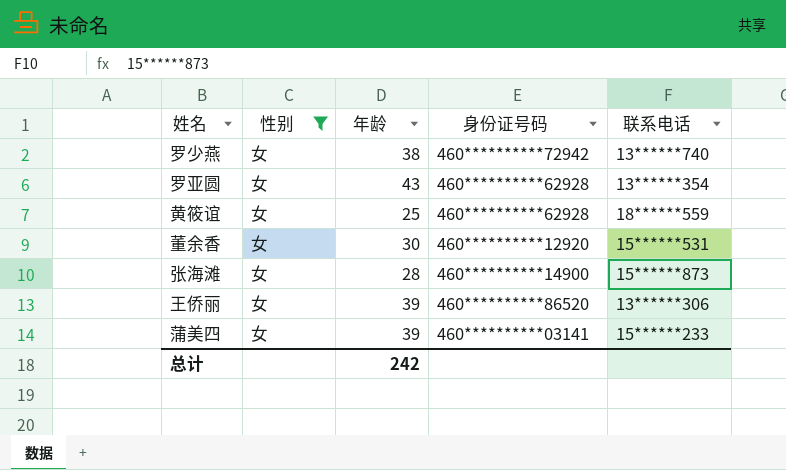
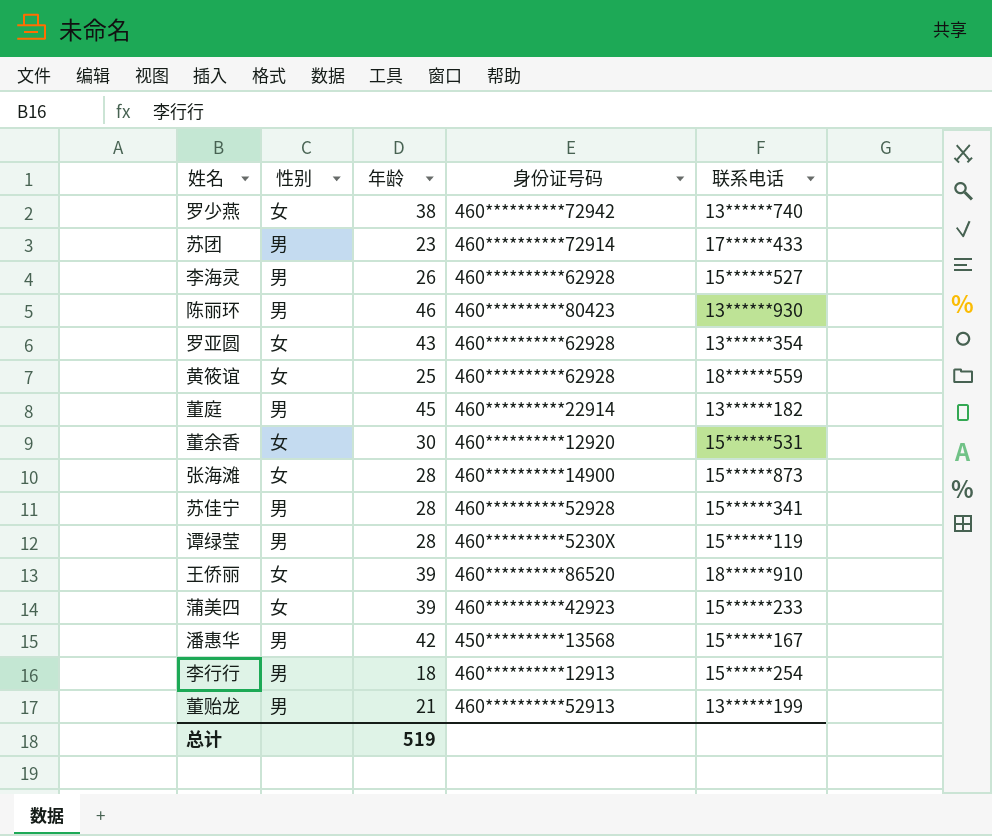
filter: 性别 = 女 -> none
王侨丽 | 联系电话: 13******306 -> 18******910
蒲美四 | 身份证号码: 460**********03141 -> 460**********42923
总计 | 年龄: 242 -> 519

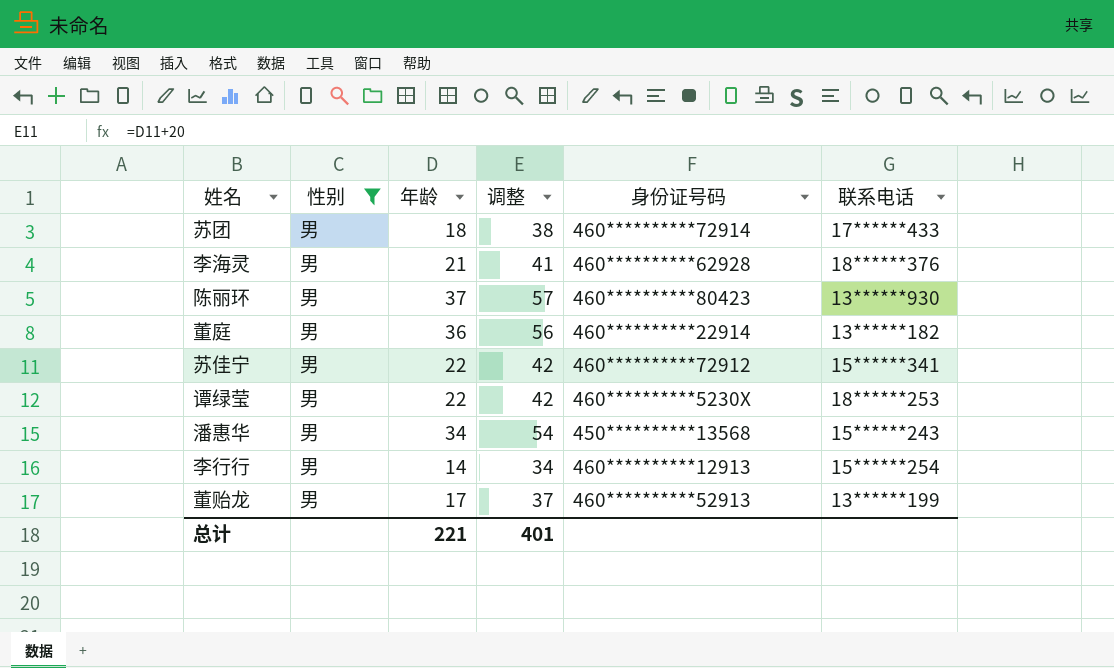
filter: none -> 性别 = 男
column 调整 | formula: none -> [年龄] + 20
苏团 | 年龄: 23 -> 18
李海灵 | 年龄: 26 -> 21
李海灵 | 联系电话: 15******527 -> 18******376
陈丽环 | 年龄: 46 -> 37
董庭 | 年龄: 45 -> 36
苏佳宁 | 年龄: 28 -> 22
苏佳宁 | 身份证号码: 460**********52928 -> 460**********72912
谭绿莹 | 年龄: 28 -> 22
谭绿莹 | 联系电话: 15******119 -> 18******253
潘惠华 | 年龄: 42 -> 34
潘惠华 | 联系电话: 15******167 -> 15******243
李行行 | 年龄: 18 -> 14
董贻龙 | 年龄: 21 -> 17
总计 | 年龄: 519 -> 221

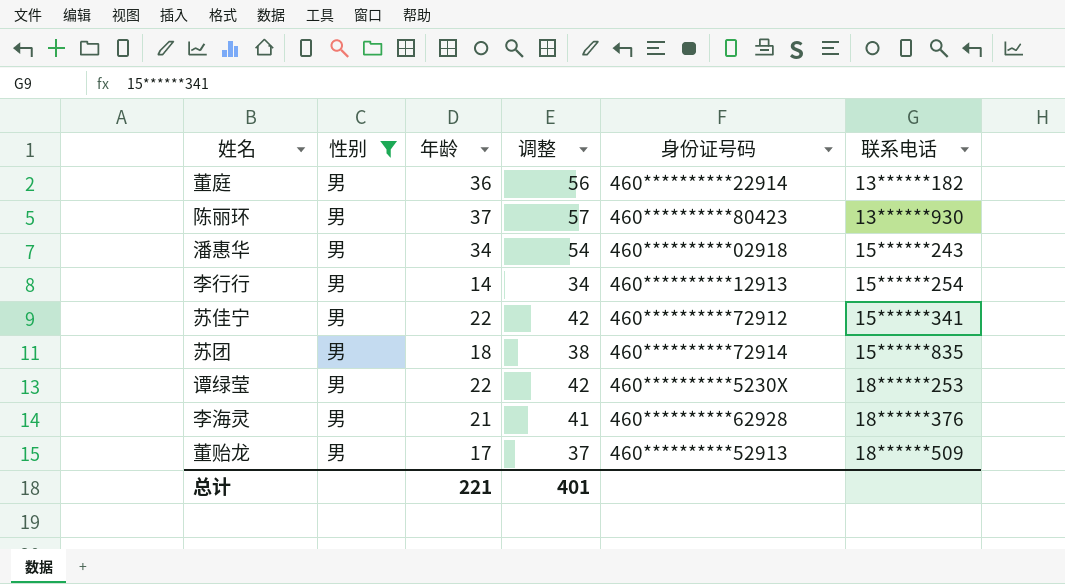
row order: none -> 联系电话 ascending
潘惠华 | 身份证号码: 450**********13568 -> 460**********02918
苏团 | 联系电话: 17******433 -> 15******835
董贻龙 | 联系电话: 13******199 -> 18******509

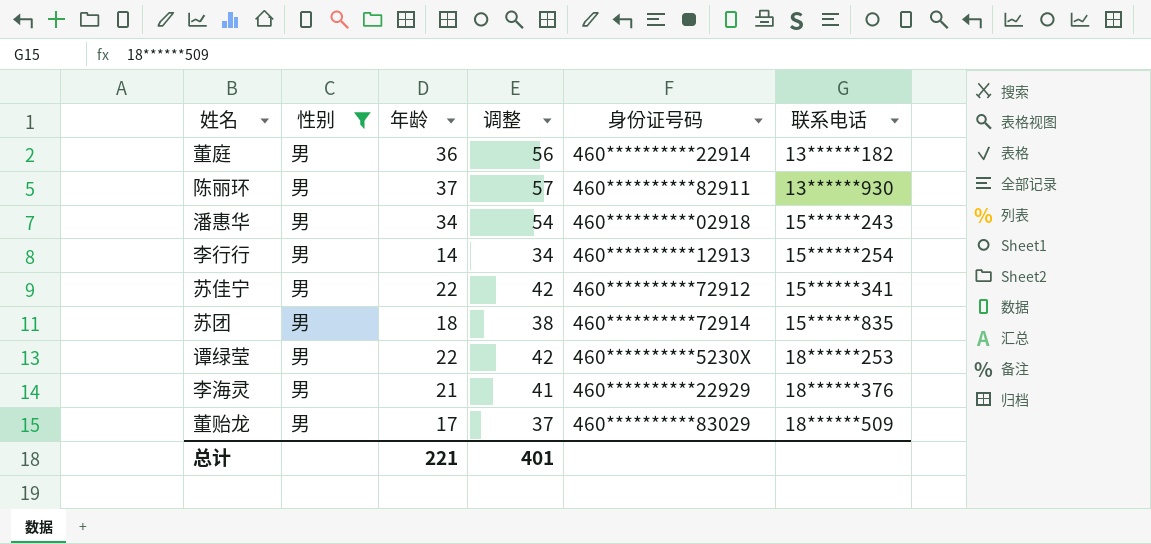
陈丽环 | 身份证号码: 460**********80423 -> 460**********82911
李海灵 | 身份证号码: 460**********62928 -> 460**********22929
董贻龙 | 身份证号码: 460**********52913 -> 460**********83029

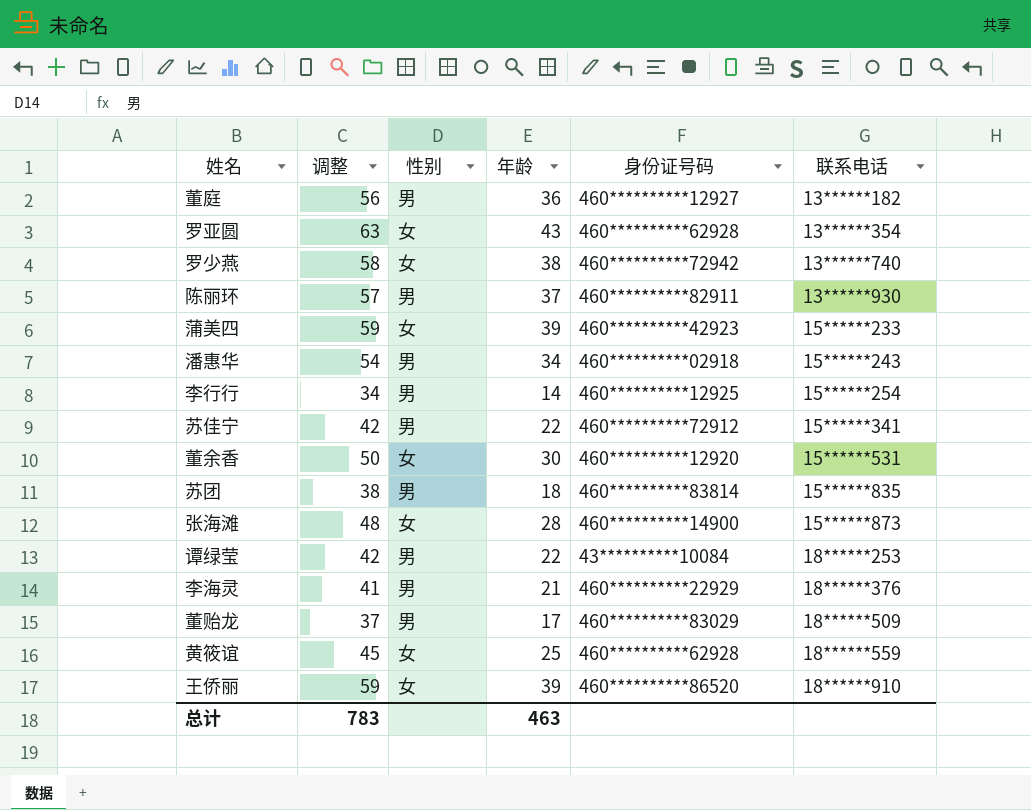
filter: 性别 = 男 -> none
column 调整 | position: 4 -> 2
董庭 | 身份证号码: 460**********22914 -> 460**********12927
李行行 | 身份证号码: 460**********12913 -> 460**********12925
苏团 | 身份证号码: 460**********72914 -> 460**********83814
谭绿莹 | 身份证号码: 460**********5230X -> 43**********10084
总计 | 调整: 401 -> 783
总计 | 年龄: 221 -> 463

